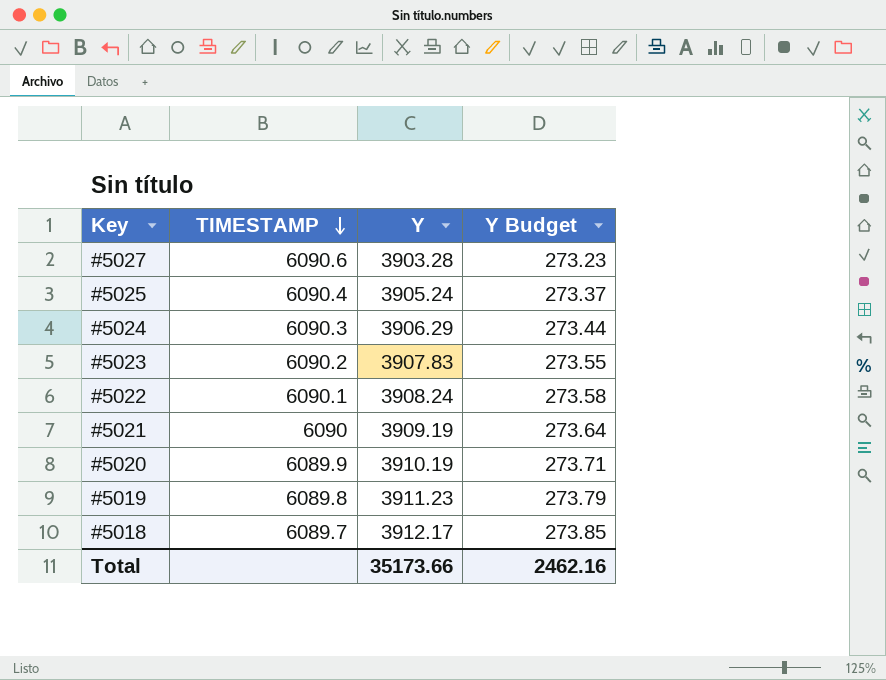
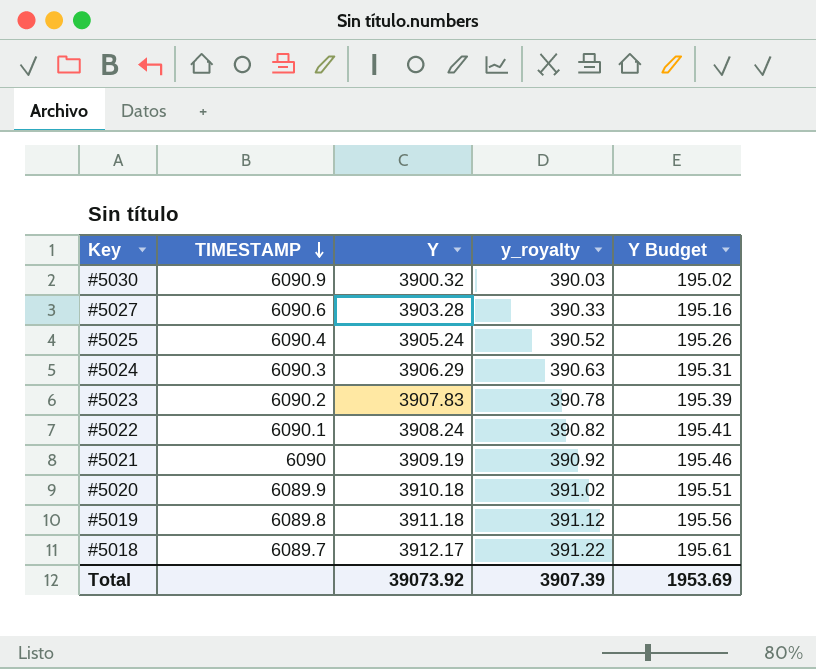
column y_royalty | formula: none -> [Y] * 0.1
column Y Budget | formula: [Y] * 0.07 -> [Y] * 0.05
row #5030: none -> 6090.9 | 3900.32 | 390.03 | 195.02
#5020 | Y: 3910.19 -> 3910.18
#5019 | Y: 3911.23 -> 3911.18
Total | Y: 35173.66 -> 39073.92
Total | Y Budget: 2462.16 -> 1953.69

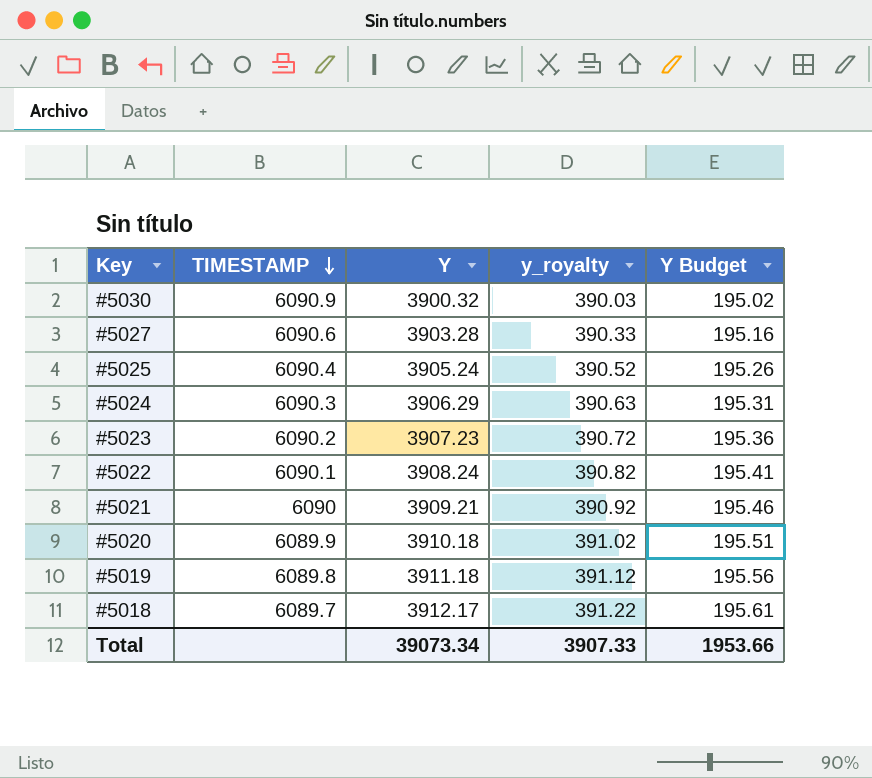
#5023 | Y: 3907.83 -> 3907.23
#5023 | y_royalty: 390.78 -> 390.72
#5023 | Y Budget: 195.39 -> 195.36
#5021 | Y: 3909.19 -> 3909.21
Total | Y: 39073.92 -> 39073.34
Total | y_royalty: 3907.39 -> 3907.33
Total | Y Budget: 1953.69 -> 1953.66

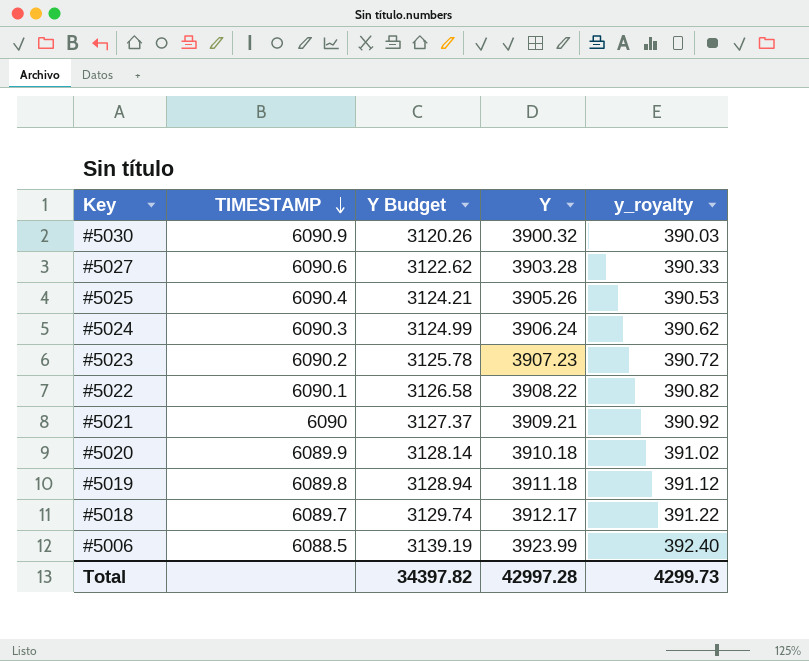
column Y Budget | formula: [Y] * 0.05 -> [Y] * 0.8
column Y Budget | position: 5 -> 3
#5025 | Y: 3905.24 -> 3905.26
#5025 | y_royalty: 390.52 -> 390.53
#5024 | Y: 3906.29 -> 3906.24
#5024 | y_royalty: 390.63 -> 390.62
#5022 | Y: 3908.24 -> 3908.22
row #5006: none -> 6088.5 | 3139.19 | 3923.99 | 392.40
Total | Y Budget: 1953.66 -> 34397.82
Total | Y: 39073.34 -> 42997.28
Total | y_royalty: 3907.33 -> 4299.73

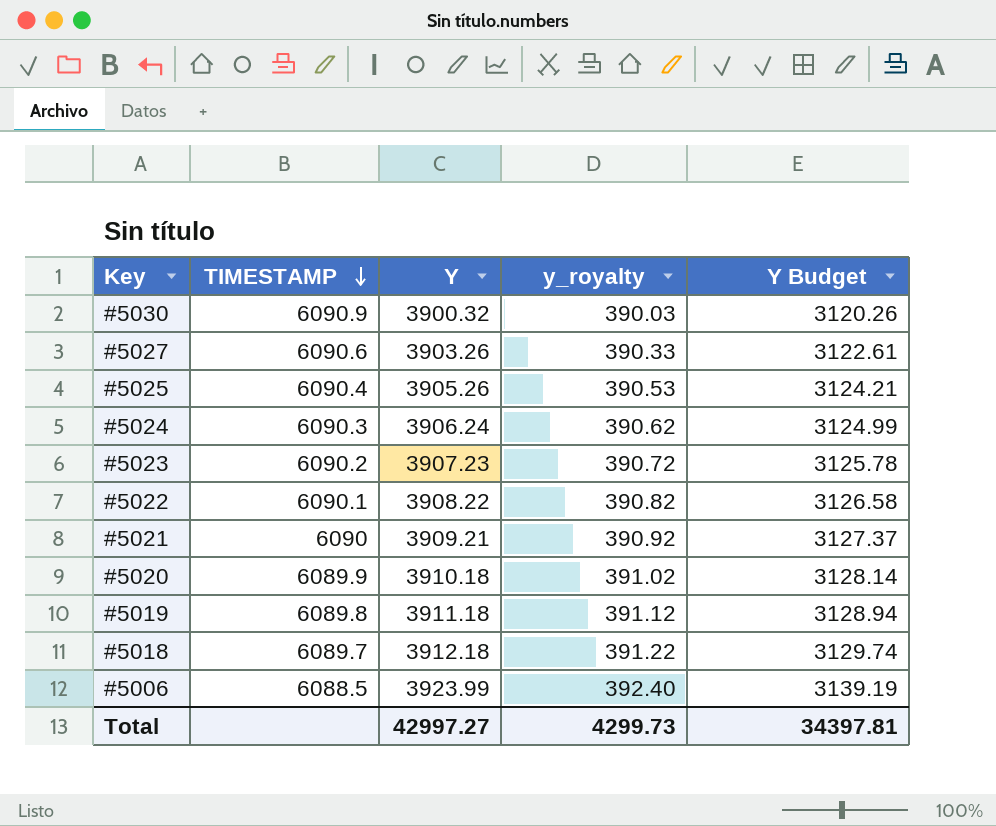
column Y Budget | position: 3 -> 5
#5027 | Y: 3903.28 -> 3903.26
#5027 | Y Budget: 3122.62 -> 3122.61
#5018 | Y: 3912.17 -> 3912.18
Total | Y: 42997.28 -> 42997.27
Total | Y Budget: 34397.82 -> 34397.81

